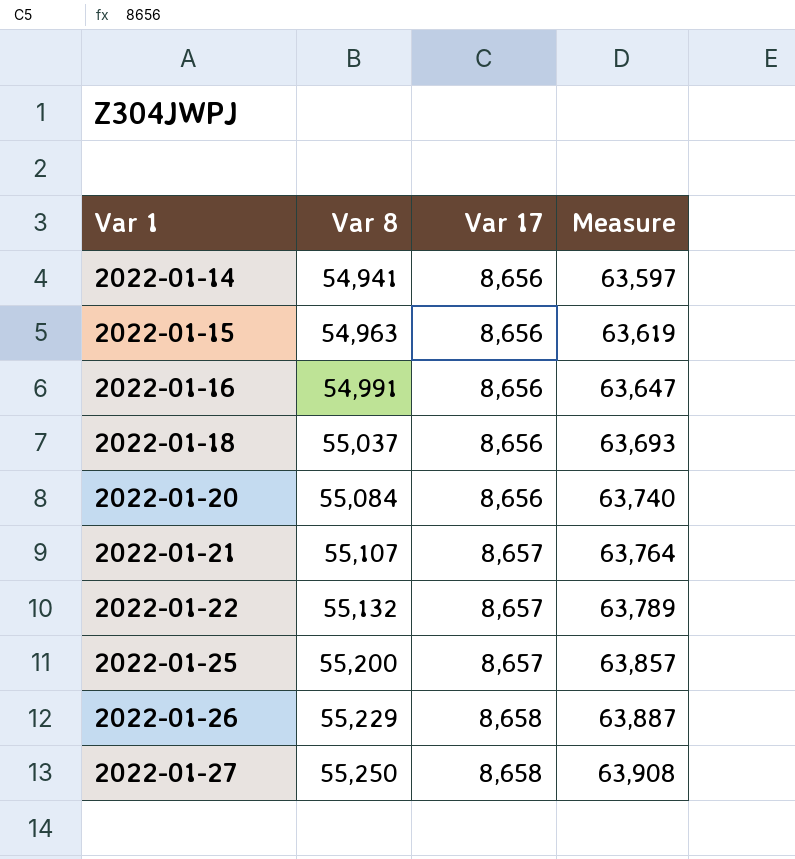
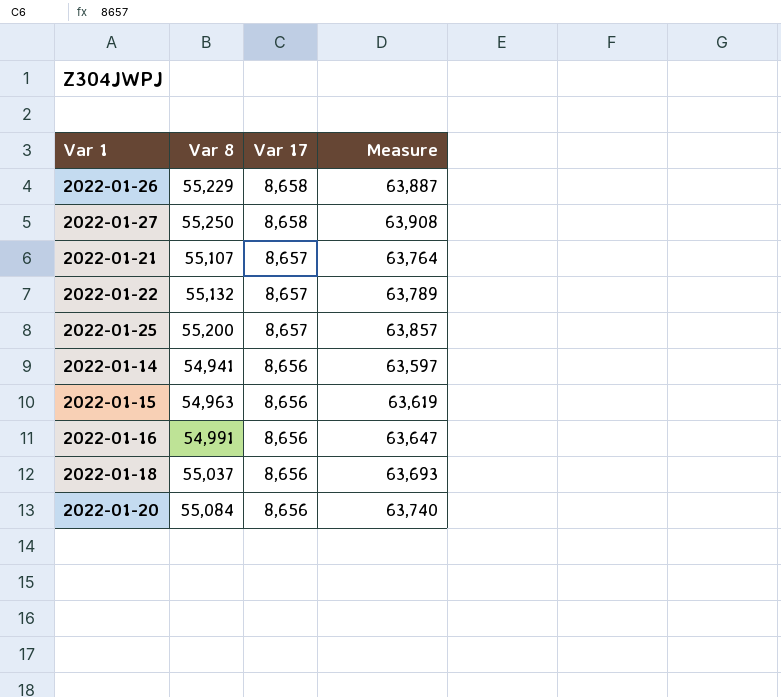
row order: Var 1 ascending -> Var 17 descending

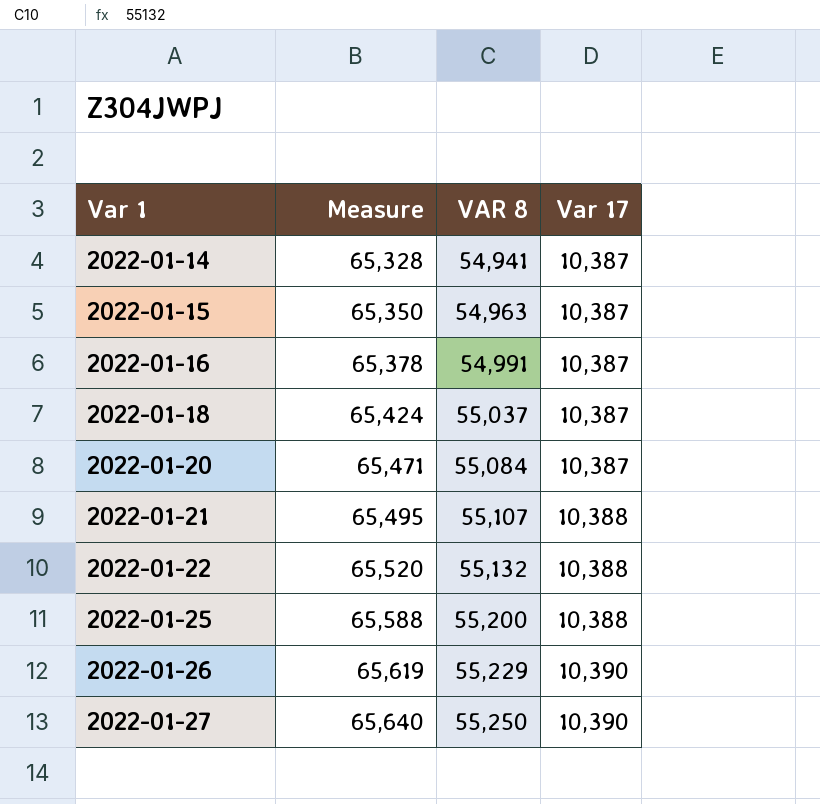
row order: Var 17 descending -> Var 1 ascending
column Measure | position: 4 -> 2
column name: Var 8 -> VAR 8
2022-01-14 | Measure: 63,597 -> 65,328
2022-01-14 | Var 17: 8,656 -> 10,387
2022-01-15 | Measure: 63,619 -> 65,350
2022-01-15 | Var 17: 8,656 -> 10,387
2022-01-16 | Measure: 63,647 -> 65,378
2022-01-16 | Var 17: 8,656 -> 10,387
2022-01-18 | Measure: 63,693 -> 65,424
2022-01-18 | Var 17: 8,656 -> 10,387
2022-01-20 | Measure: 63,740 -> 65,471
2022-01-20 | Var 17: 8,656 -> 10,387
2022-01-21 | Measure: 63,764 -> 65,495
2022-01-21 | Var 17: 8,657 -> 10,388
2022-01-22 | Measure: 63,789 -> 65,520
2022-01-22 | Var 17: 8,657 -> 10,388
2022-01-25 | Measure: 63,857 -> 65,588
2022-01-25 | Var 17: 8,657 -> 10,388
2022-01-26 | Measure: 63,887 -> 65,619
2022-01-26 | Var 17: 8,658 -> 10,390
2022-01-27 | Measure: 63,908 -> 65,640
2022-01-27 | Var 17: 8,658 -> 10,390

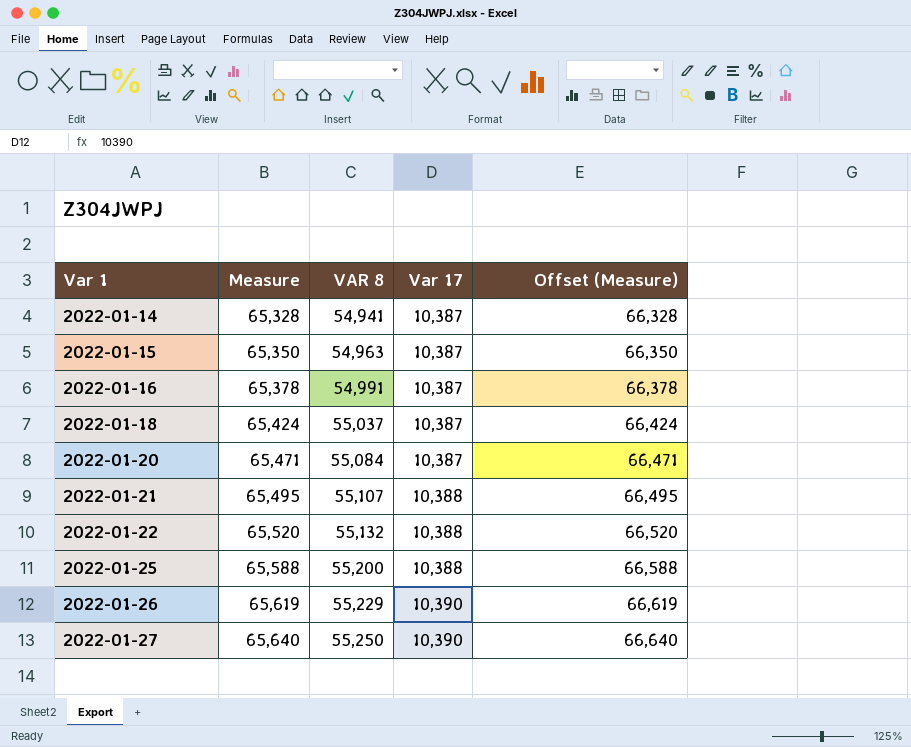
column Offset (Measure) | formula: none -> [Measure] + 1000

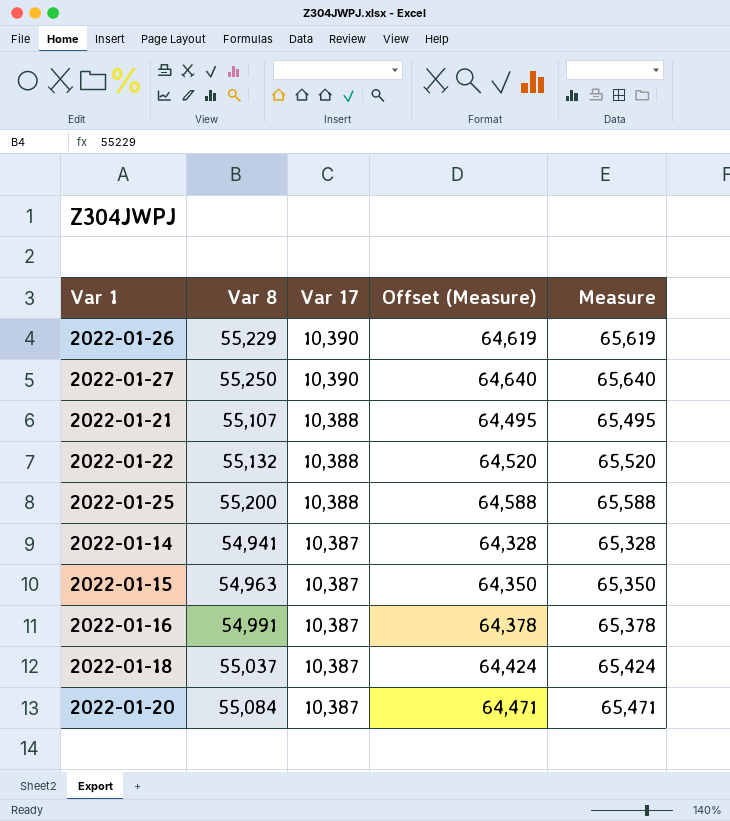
row order: Var 1 ascending -> Var 17 descending
column name: VAR 8 -> Var 8
column Offset (Measure) | formula: [Measure] + 1000 -> [Measure] - 1000
column Measure | position: 2 -> 5

